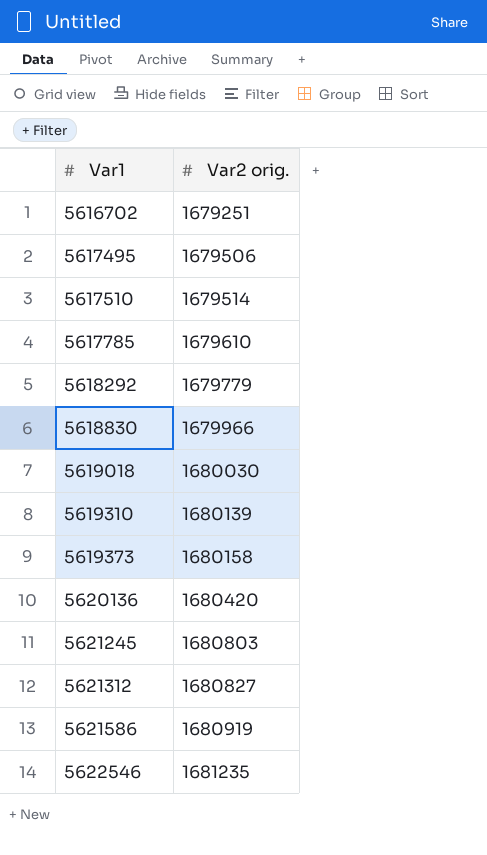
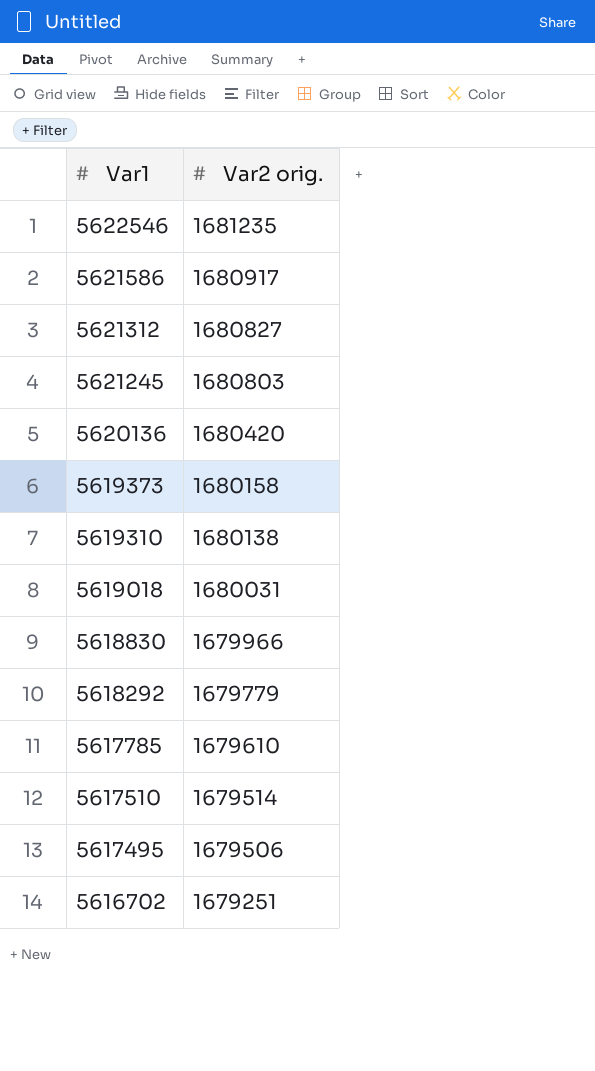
row order: Var1 ascending -> Var1 descending
5621586 | Var2 orig.: 1680919 -> 1680917
5619310 | Var2 orig.: 1680139 -> 1680138
5619018 | Var2 orig.: 1680030 -> 1680031

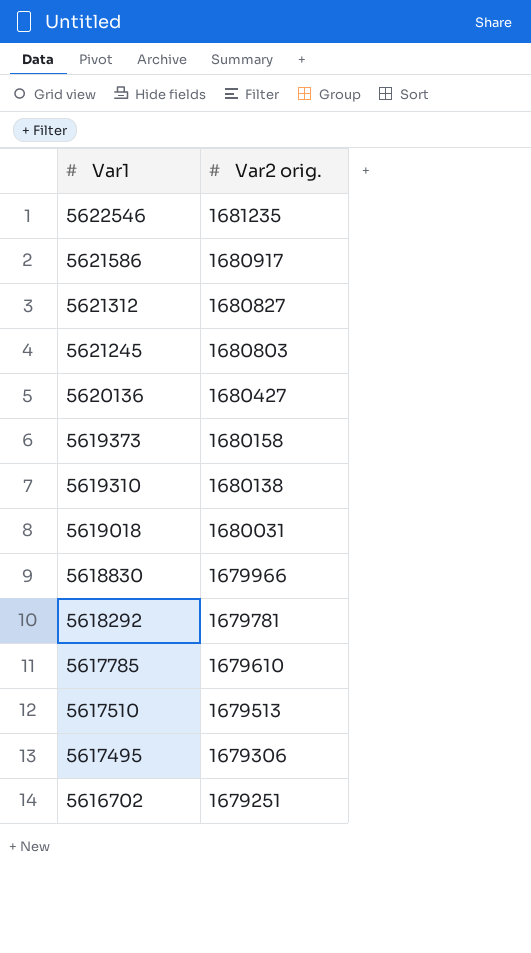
5620136 | Var2 orig.: 1680420 -> 1680427
5618292 | Var2 orig.: 1679779 -> 1679781
5617510 | Var2 orig.: 1679514 -> 1679513
5617495 | Var2 orig.: 1679506 -> 1679306

